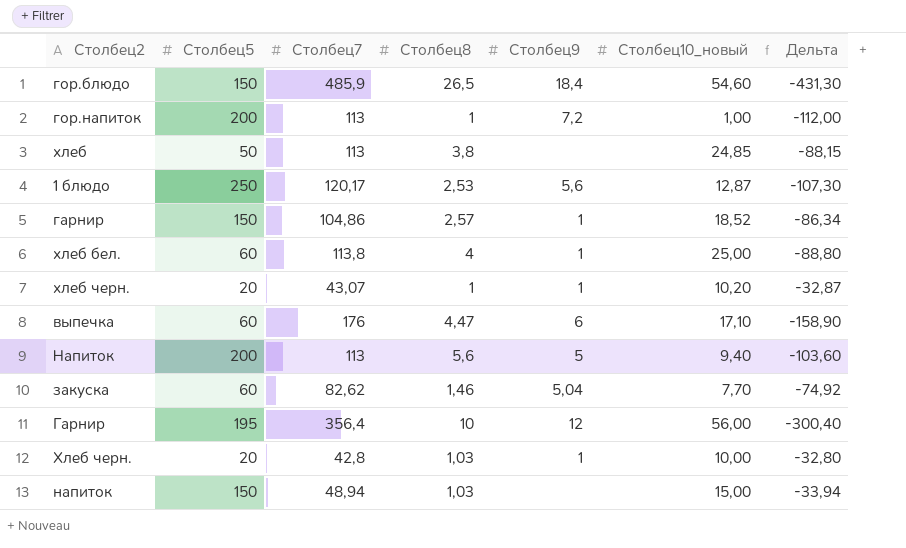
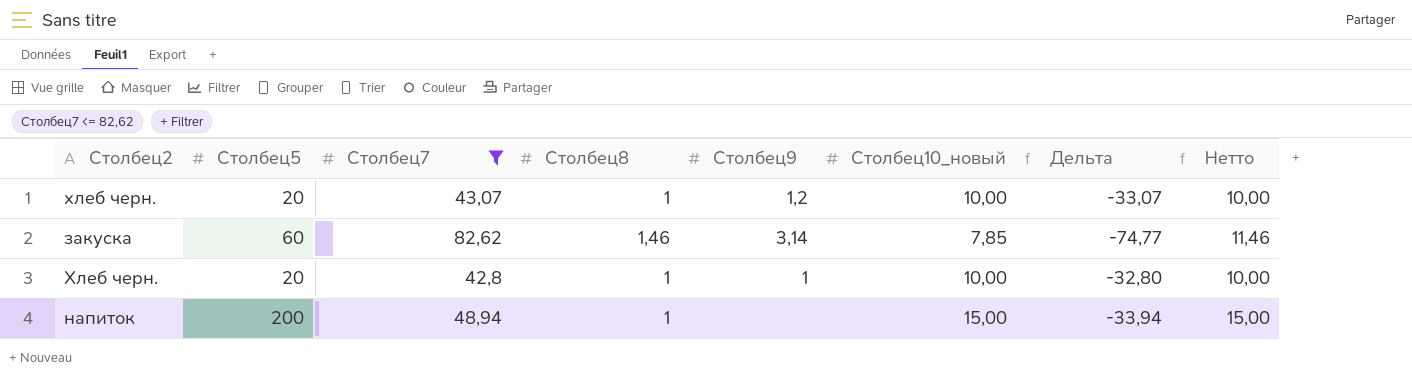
filter: none -> Столбец7 <= 82,62
column Нетто | formula: none -> [Столбец8] * [Столбец10_новый]
хлеб черн. | Столбец9: 1 -> 1,2
хлеб черн. | Столбец10_новый: 10,20 -> 10,00
хлеб черн. | Дельта: -32,87 -> -33,07
закуска | Столбец9: 5,04 -> 3,14
закуска | Столбец10_новый: 7,70 -> 7,85
закуска | Дельта: -74,92 -> -74,77
Хлеб черн. | Столбец8: 1,03 -> 1
напиток | Столбец5: 150 -> 200
напиток | Столбец8: 1,03 -> 1

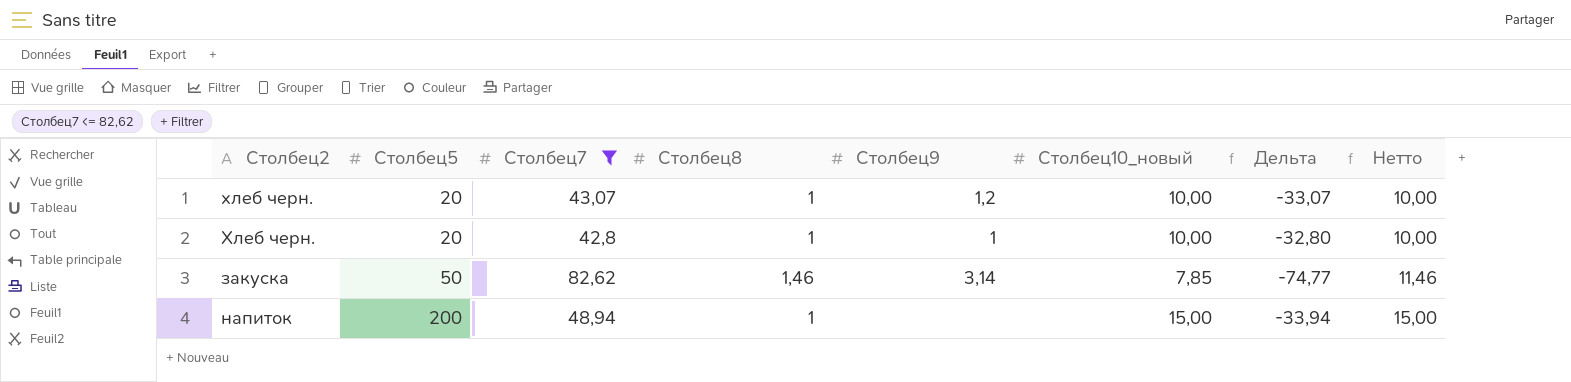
row order: none -> Столбец5 ascending
закуска | Столбец5: 60 -> 50

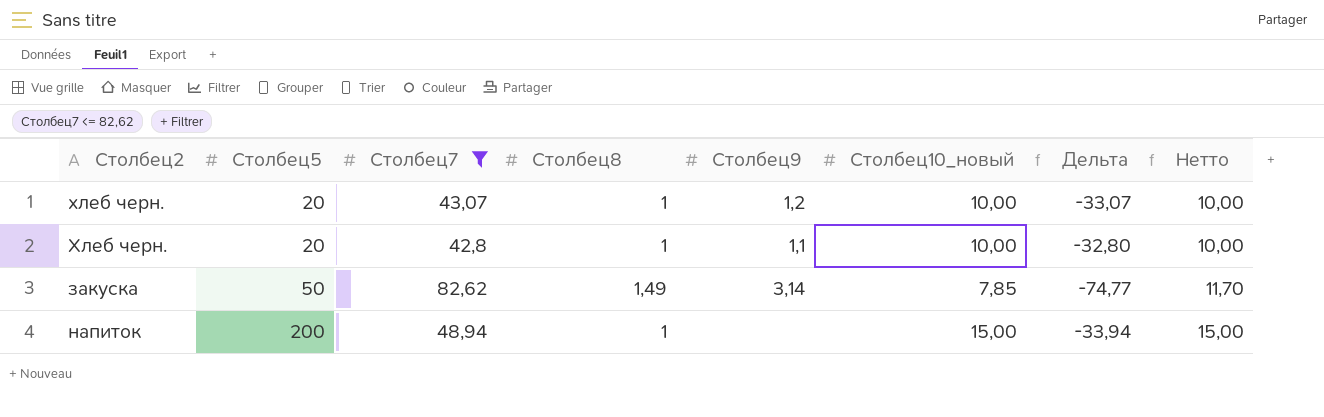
Хлеб черн. | Столбец9: 1 -> 1,1
закуска | Столбец8: 1,46 -> 1,49
закуска | Нетто: 11,46 -> 11,70

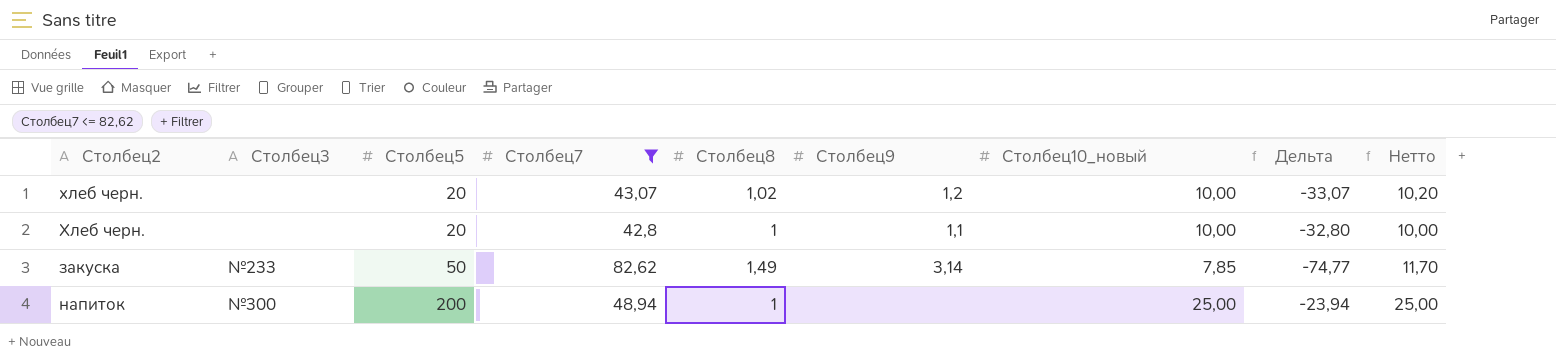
column Столбец3 | position: none -> 2
хлеб черн. | Столбец8: 1 -> 1,02
хлеб черн. | Нетто: 10,00 -> 10,20
напиток | Столбец10_новый: 15,00 -> 25,00
напиток | Дельта: -33,94 -> -23,94
напиток | Нетто: 15,00 -> 25,00

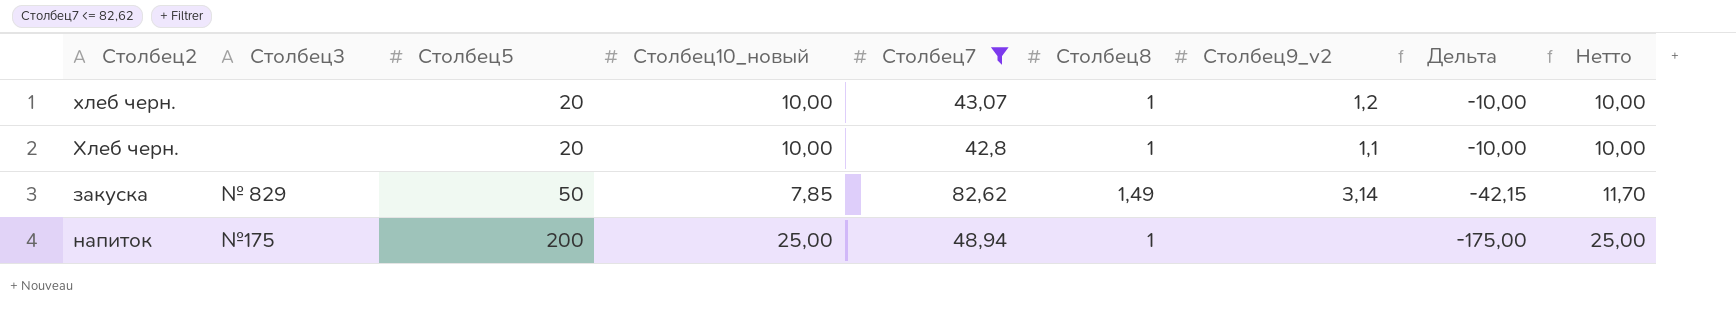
column Столбец10_новый | position: 7 -> 4
column name: Столбец9 -> Столбец9_v2
column Дельта | formula: [Столбец10_новый] - [Столбец7] -> [Столбец10_новый] - [Столбец5]
хлеб черн. | Столбец8: 1,02 -> 1
хлеб черн. | Нетто: 10,20 -> 10,00
закуска | Столбец3: №233 -> № 829
напиток | Столбец3: №300 -> №175

